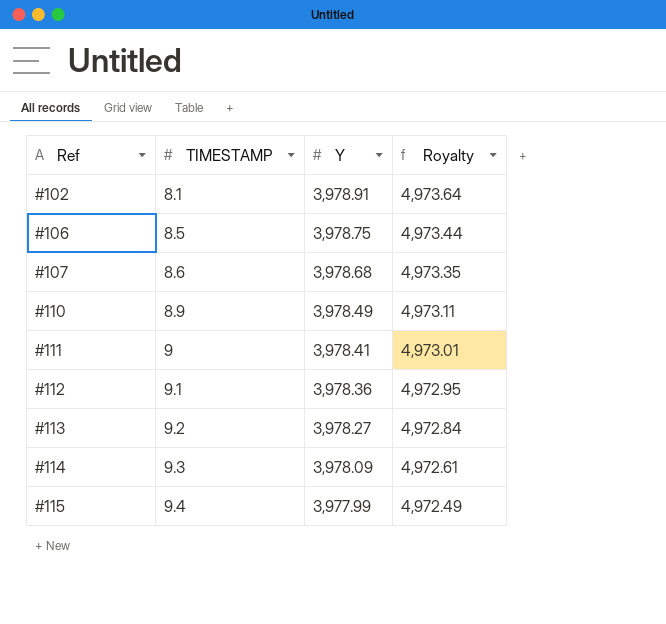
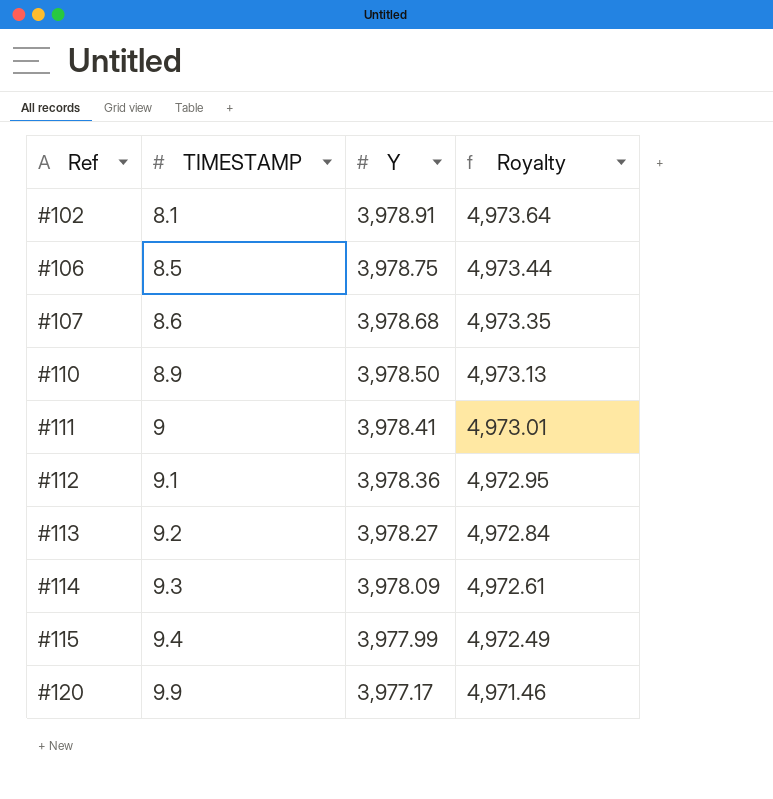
#110 | Y: 3,978.49 -> 3,978.50
#110 | Royalty: 4,973.11 -> 4,973.13
row #120: none -> 9.9 | 3,977.17 | 4,971.46

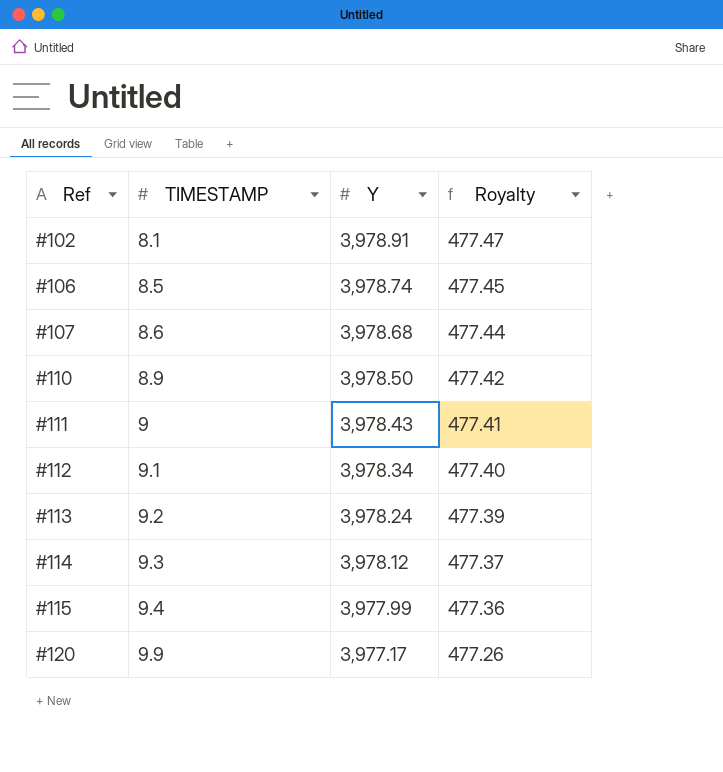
column Royalty | formula: [Y] * 1.25 -> [Y] * 0.12
#106 | Y: 3,978.75 -> 3,978.74
#111 | Y: 3,978.41 -> 3,978.43
#112 | Y: 3,978.36 -> 3,978.34
#113 | Y: 3,978.27 -> 3,978.24
#114 | Y: 3,978.09 -> 3,978.12

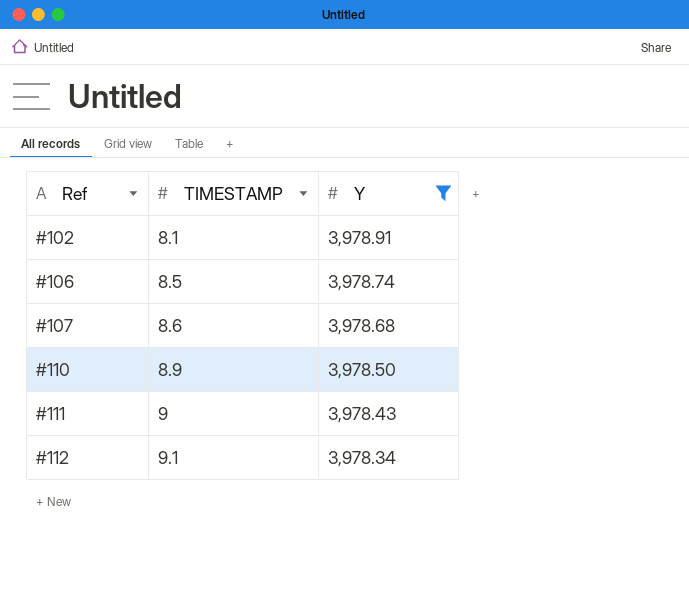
filter: none -> Y >= 3,978.34
column Royalty | formula: [Y] * 0.12 -> none

